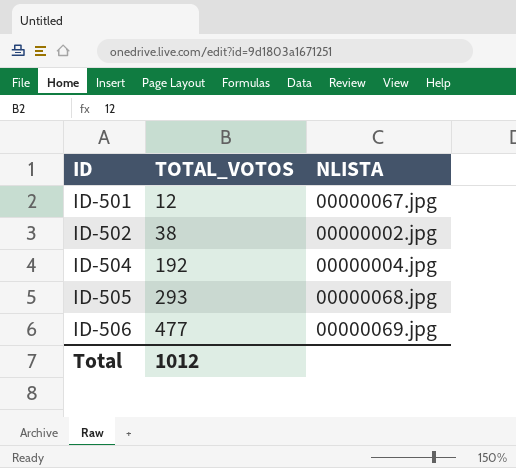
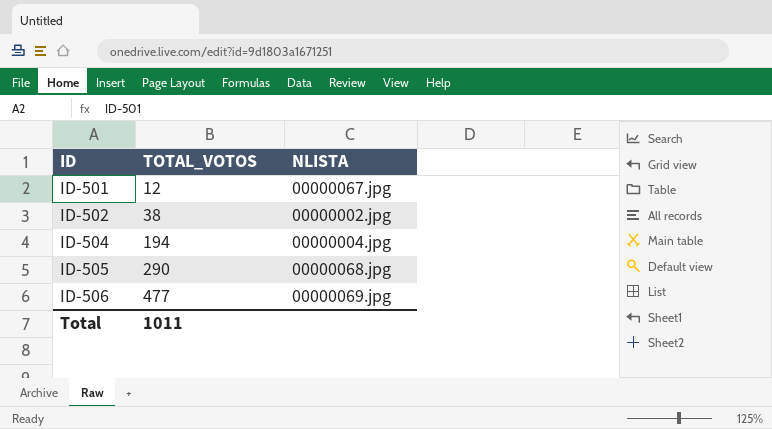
ID-504 | TOTAL_VOTOS: 192 -> 194
ID-505 | TOTAL_VOTOS: 293 -> 290
Total | TOTAL_VOTOS: 1012 -> 1011

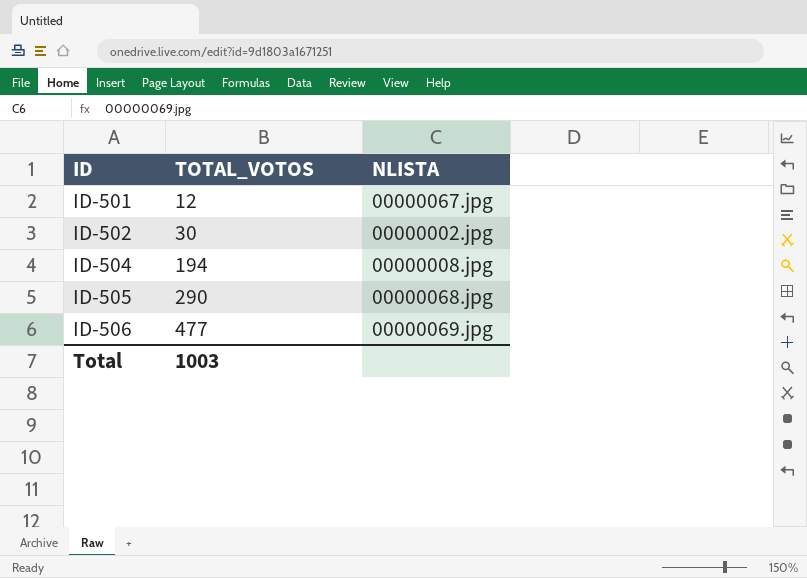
ID-502 | TOTAL_VOTOS: 38 -> 30
ID-504 | NLISTA: 00000004.jpg -> 00000008.jpg
Total | TOTAL_VOTOS: 1011 -> 1003

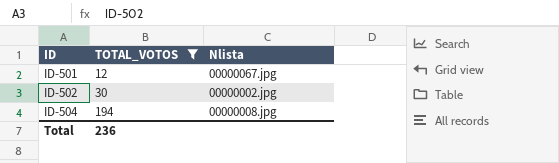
filter: none -> TOTAL_VOTOS <= 194
column name: NLISTA -> Nlista
Total | TOTAL_VOTOS: 1003 -> 236

